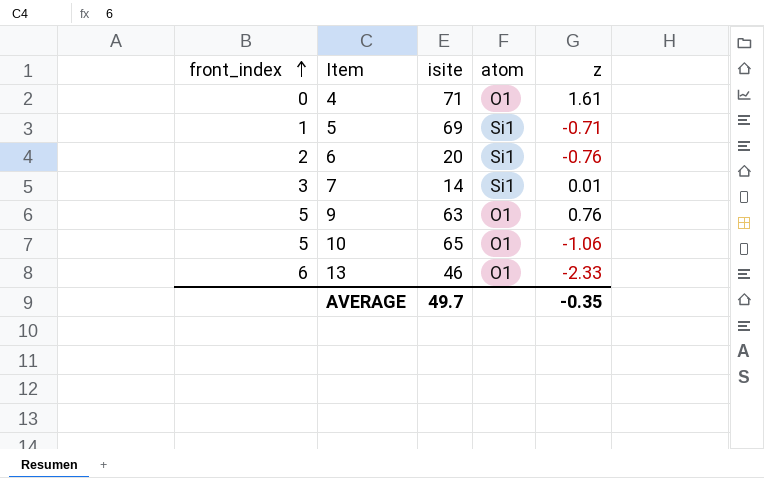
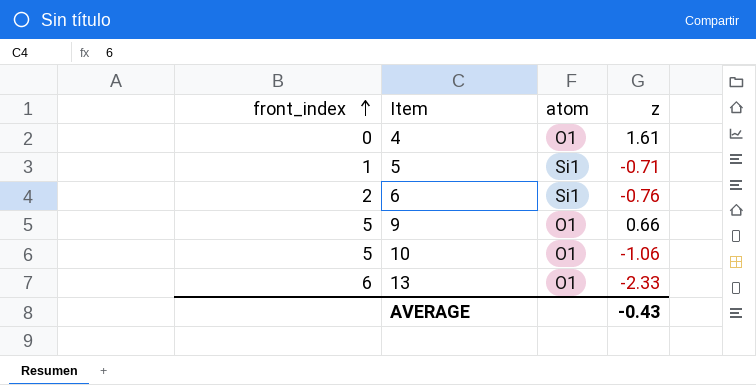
column isite | position: 3 -> none
row 7: 3 | 14 | Si1 | 0.01 -> none
9 | z: 0.76 -> 0.66
AVERAGE | z: -0.35 -> -0.43

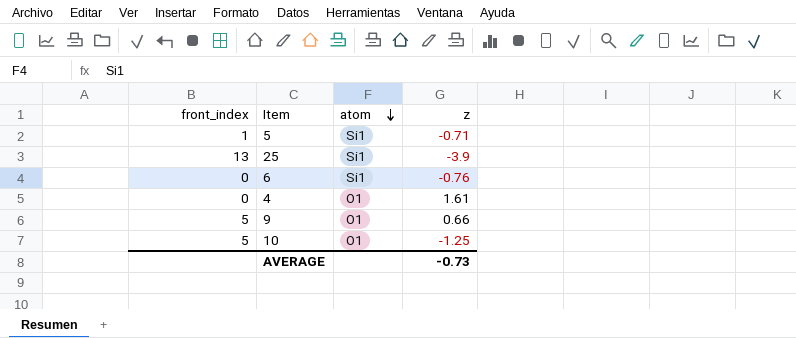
row order: front_index ascending -> atom descending
row 13: 6 | O1 | -2.33 -> none
row 25: none -> 13 | Si1 | -3.9
6 | front_index: 2 -> 0
10 | z: -1.06 -> -1.25
AVERAGE | z: -0.43 -> -0.73

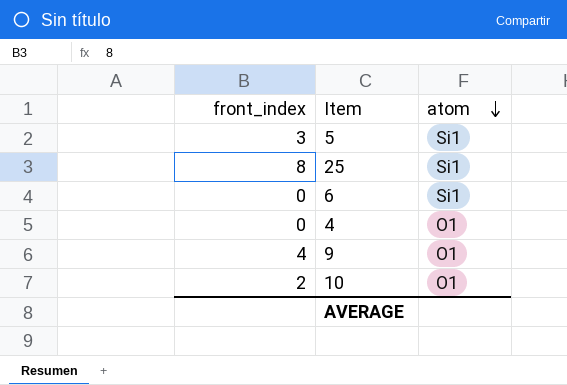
column z | position: 4 -> none
5 | front_index: 1 -> 3
25 | front_index: 13 -> 8
9 | front_index: 5 -> 4
10 | front_index: 5 -> 2

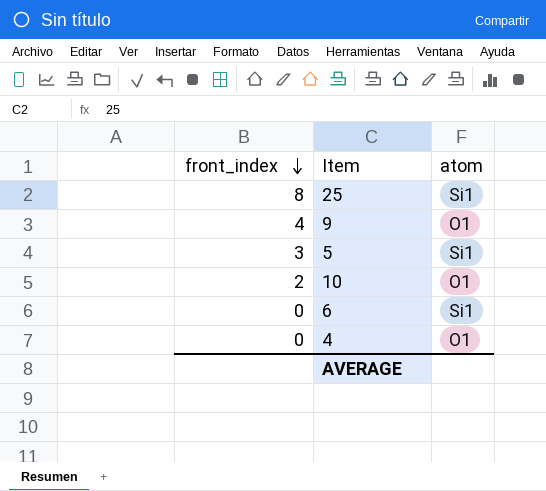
row order: atom descending -> front_index descending

